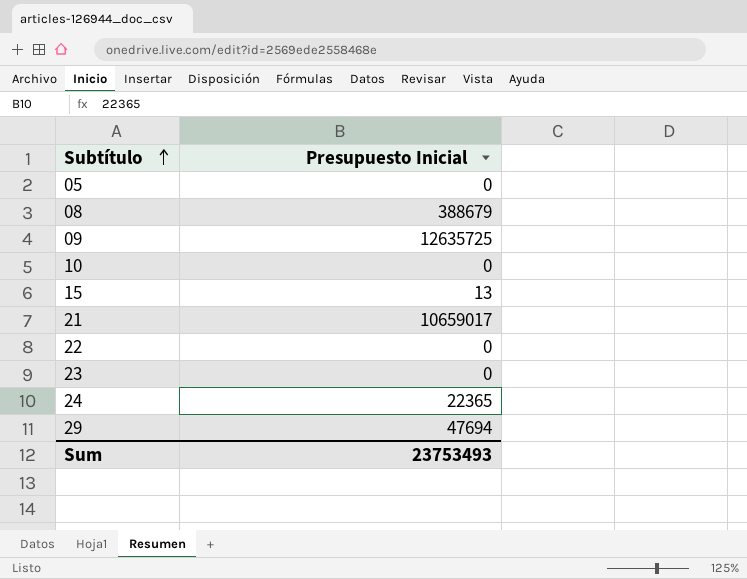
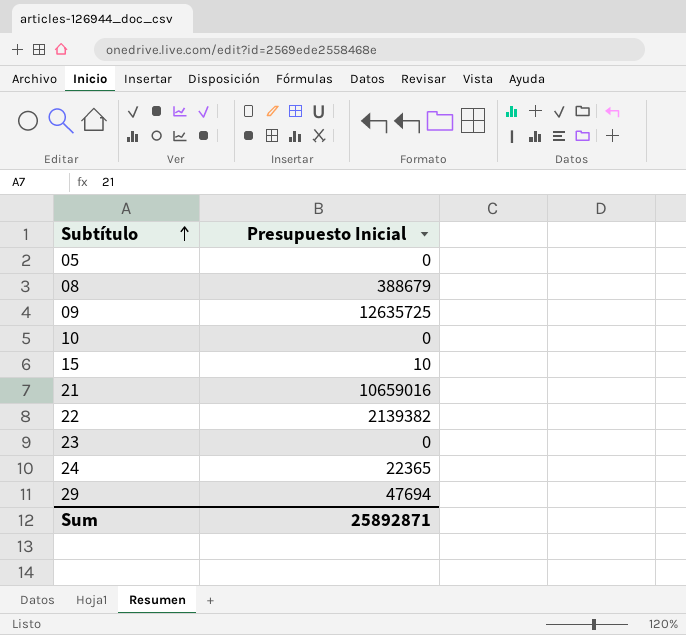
15 | Presupuesto Inicial: 13 -> 10
21 | Presupuesto Inicial: 10659017 -> 10659016
22 | Presupuesto Inicial: 0 -> 2139382
Sum | Presupuesto Inicial: 23753493 -> 25892871

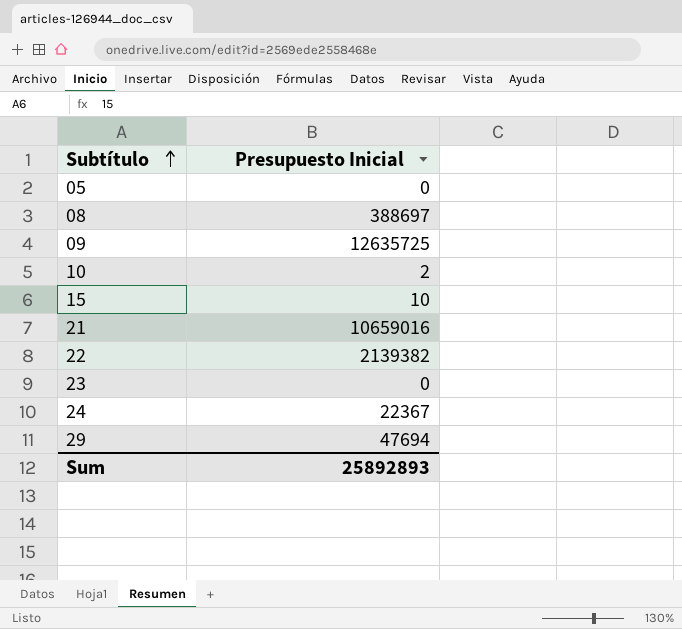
08 | Presupuesto Inicial: 388679 -> 388697
10 | Presupuesto Inicial: 0 -> 2
24 | Presupuesto Inicial: 22365 -> 22367
Sum | Presupuesto Inicial: 25892871 -> 25892893

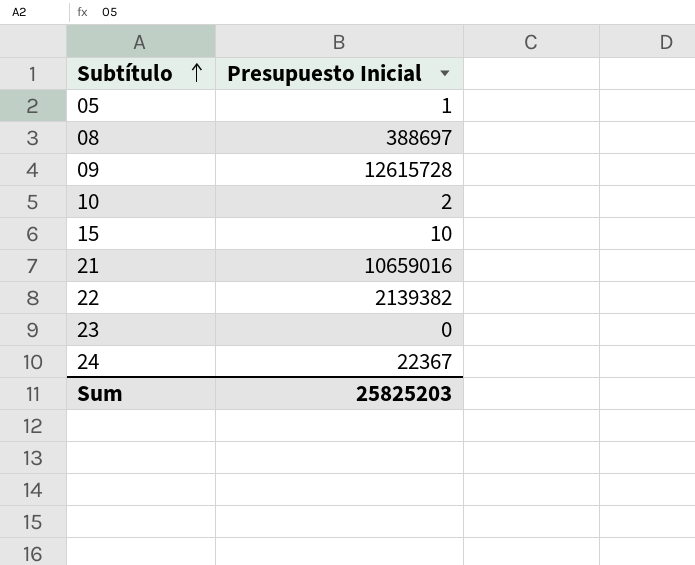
row 29: 47694 -> none
05 | Presupuesto Inicial: 0 -> 1
09 | Presupuesto Inicial: 12635725 -> 12615728
Sum | Presupuesto Inicial: 25892893 -> 25825203

